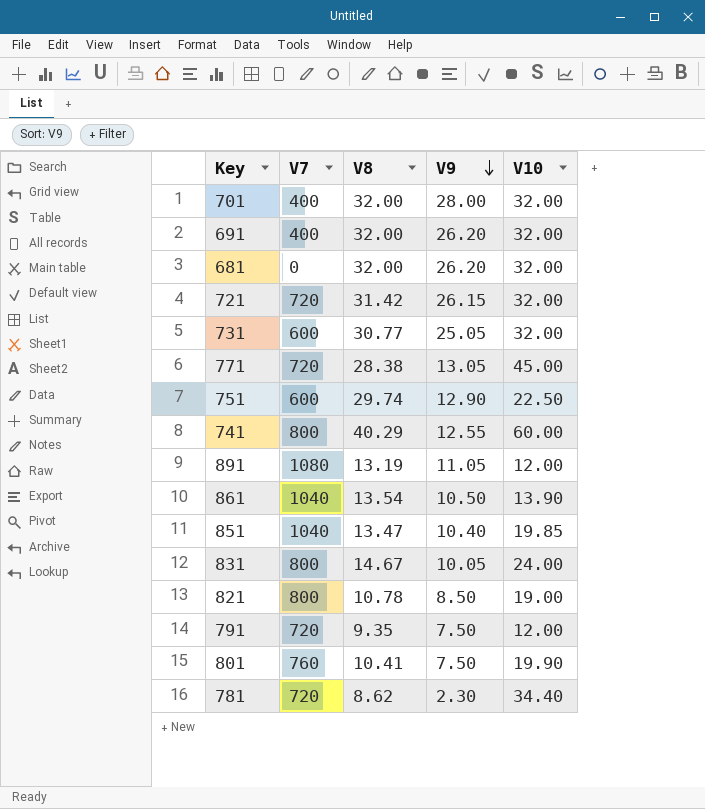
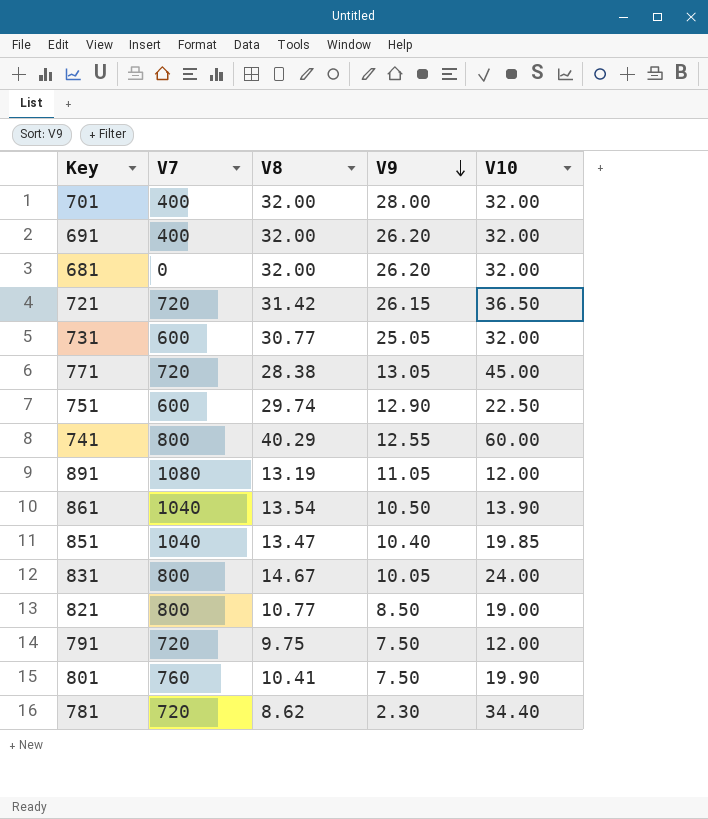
721 | V10: 32.00 -> 36.50
821 | V8: 10.78 -> 10.77
791 | V8: 9.35 -> 9.75

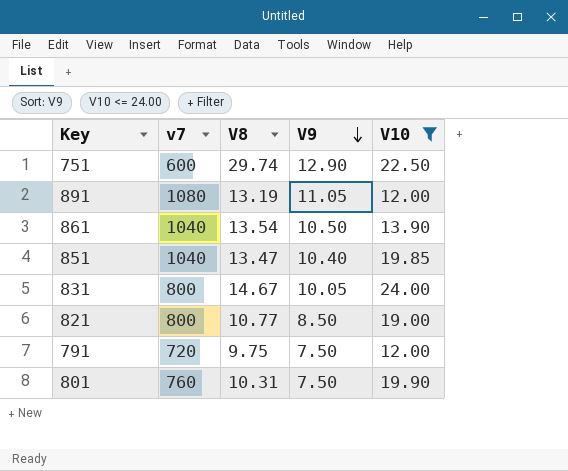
filter: none -> V10 <= 24.00
column name: V7 -> v7
801 | V8: 10.41 -> 10.31

